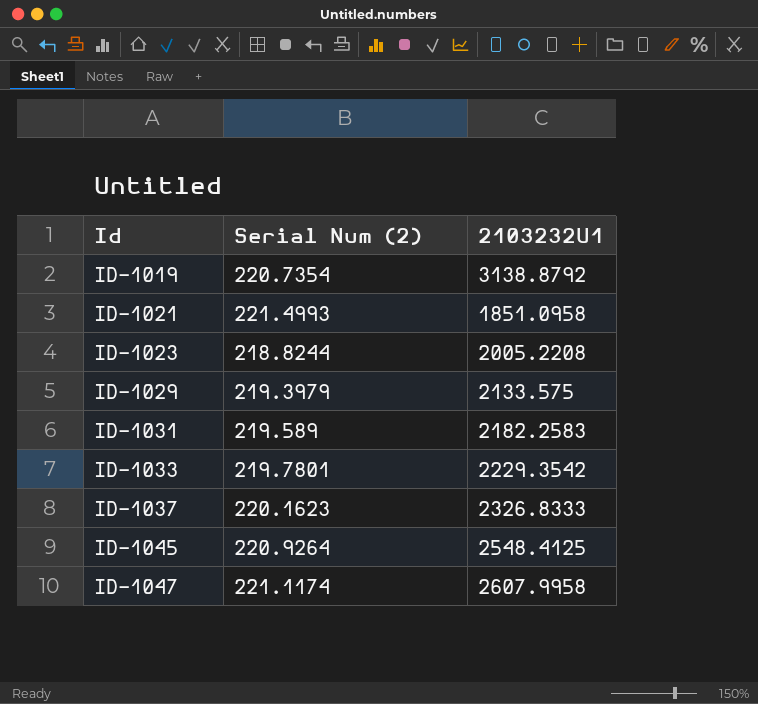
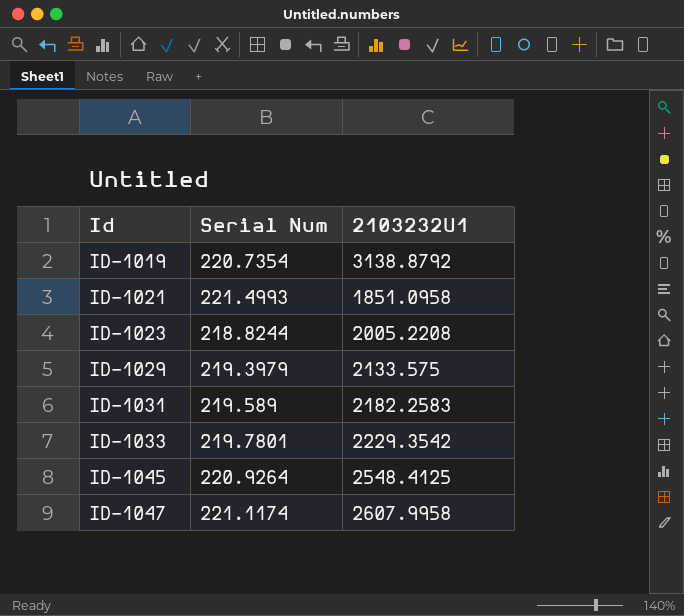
column name: Serial Num (2) -> Serial Num
row ID-1037: 220.1623 | 2326.8333 -> none

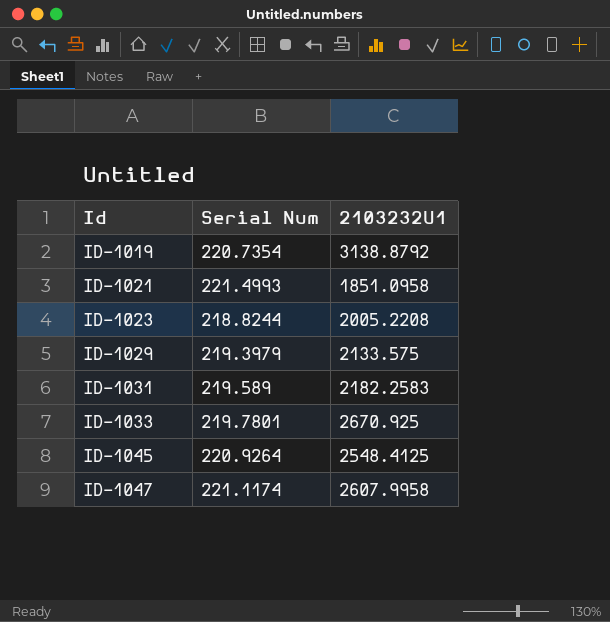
ID-1033 | 2103232U1: 2229.3542 -> 2670.925

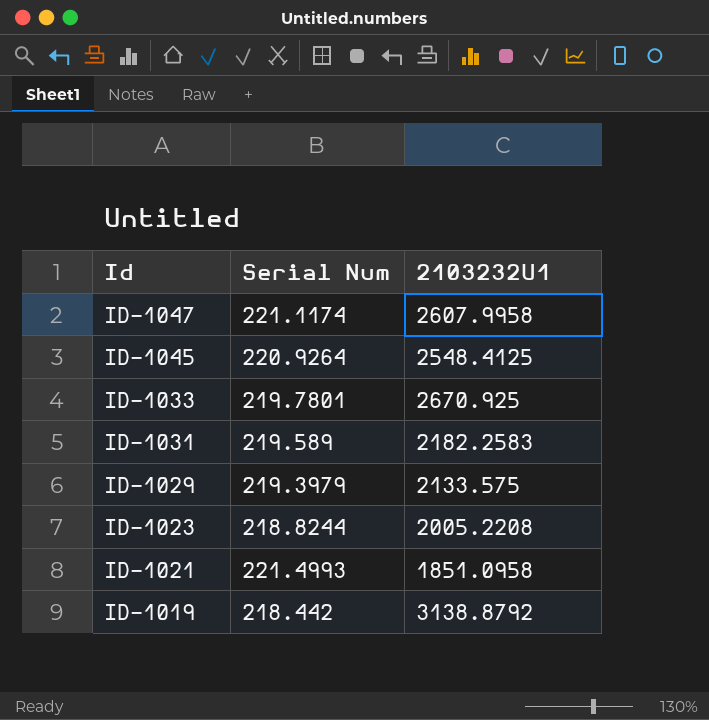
row order: Id ascending -> Id descending
ID-1019 | Serial Num: 220.7354 -> 218.442

